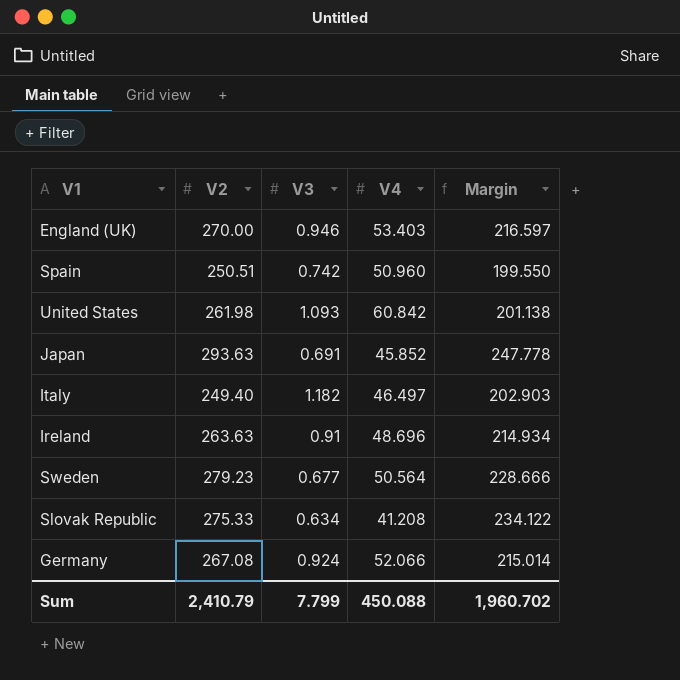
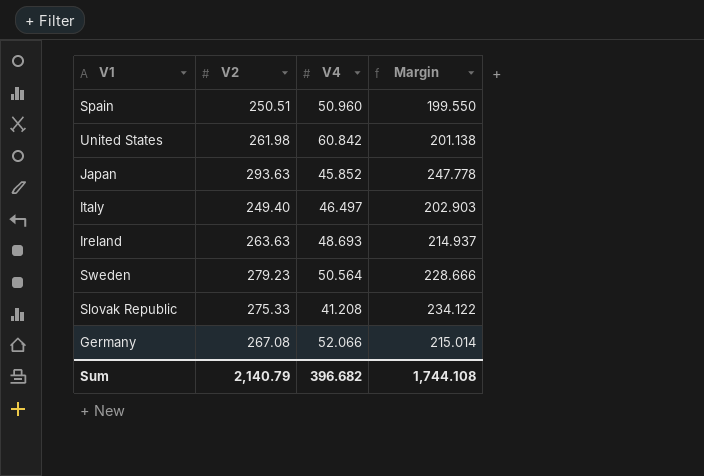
column V3 | position: 3 -> none
row England (UK): 270.00 | 0.946 | 53.403 | 216.597 -> none
Ireland | V4: 48.696 -> 48.693
Ireland | Margin: 214.934 -> 214.937
Sum | V2: 2,410.79 -> 2,140.79
Sum | V4: 450.088 -> 396.682
Sum | Margin: 1,960.702 -> 1,744.108

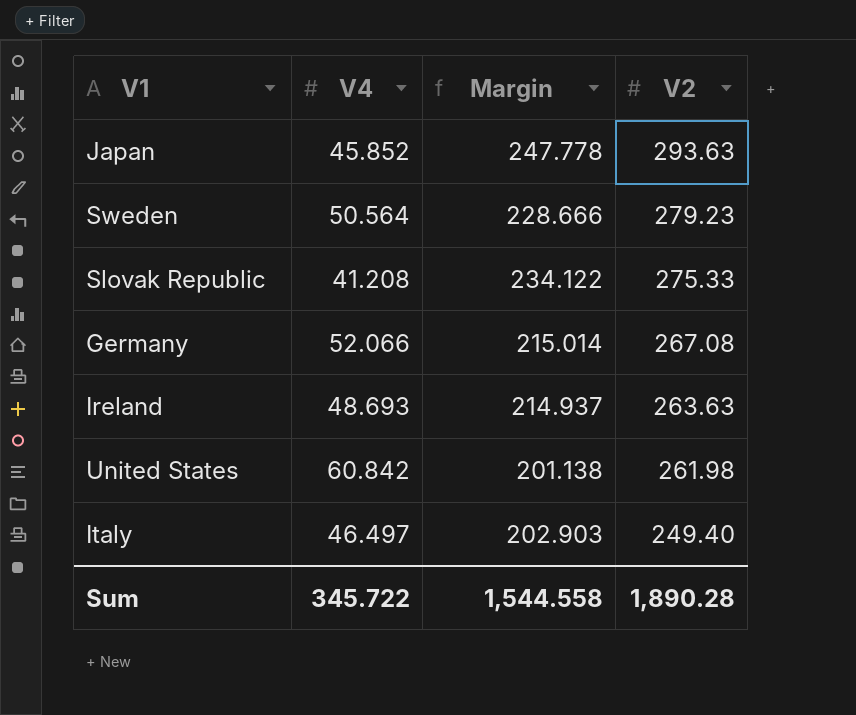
row order: none -> V2 descending
column V2 | position: 2 -> 4
row Spain: 250.51 | 50.960 | 199.550 -> none
Sum | V4: 396.682 -> 345.722
Sum | Margin: 1,744.108 -> 1,544.558
Sum | V2: 2,140.79 -> 1,890.28

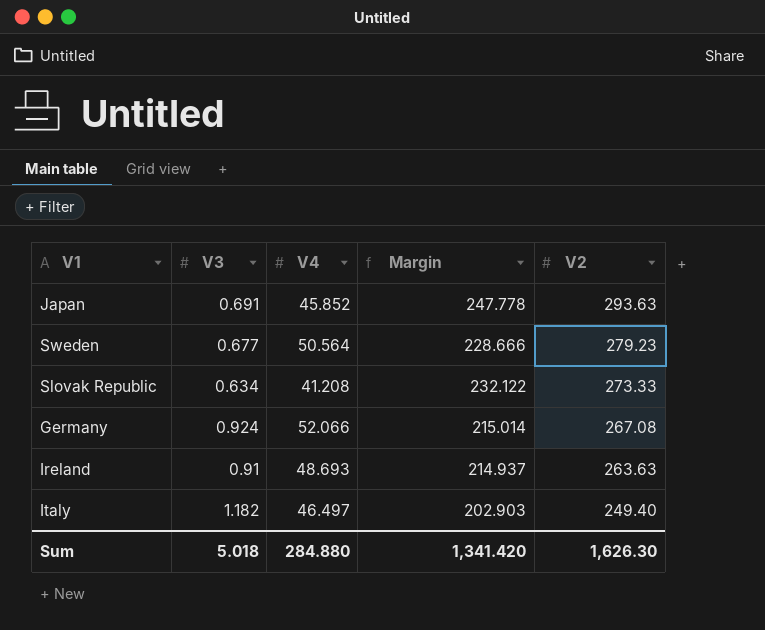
column V3 | position: none -> 2
row United States: 60.842 | 201.138 | 261.98 -> none
Slovak Republic | Margin: 234.122 -> 232.122
Slovak Republic | V2: 275.33 -> 273.33
Sum | V4: 345.722 -> 284.880
Sum | Margin: 1,544.558 -> 1,341.420
Sum | V2: 1,890.28 -> 1,626.30

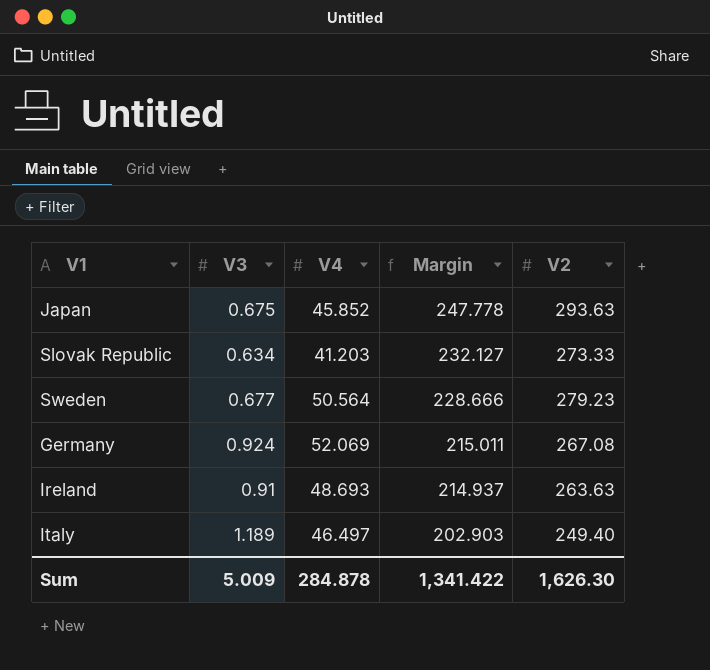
row order: V2 descending -> Margin descending
Japan | V3: 0.691 -> 0.675
Slovak Republic | V4: 41.208 -> 41.203
Slovak Republic | Margin: 232.122 -> 232.127
Germany | V4: 52.066 -> 52.069
Germany | Margin: 215.014 -> 215.011
Italy | V3: 1.182 -> 1.189
Sum | V3: 5.018 -> 5.009
Sum | V4: 284.880 -> 284.878
Sum | Margin: 1,341.420 -> 1,341.422

